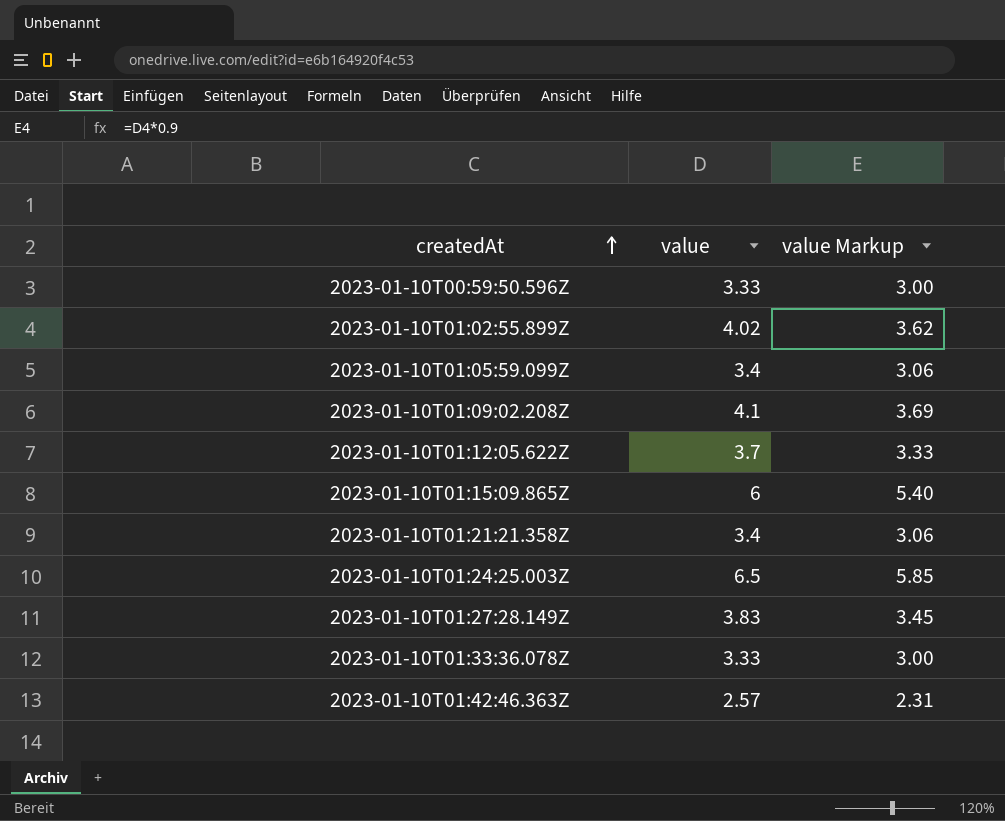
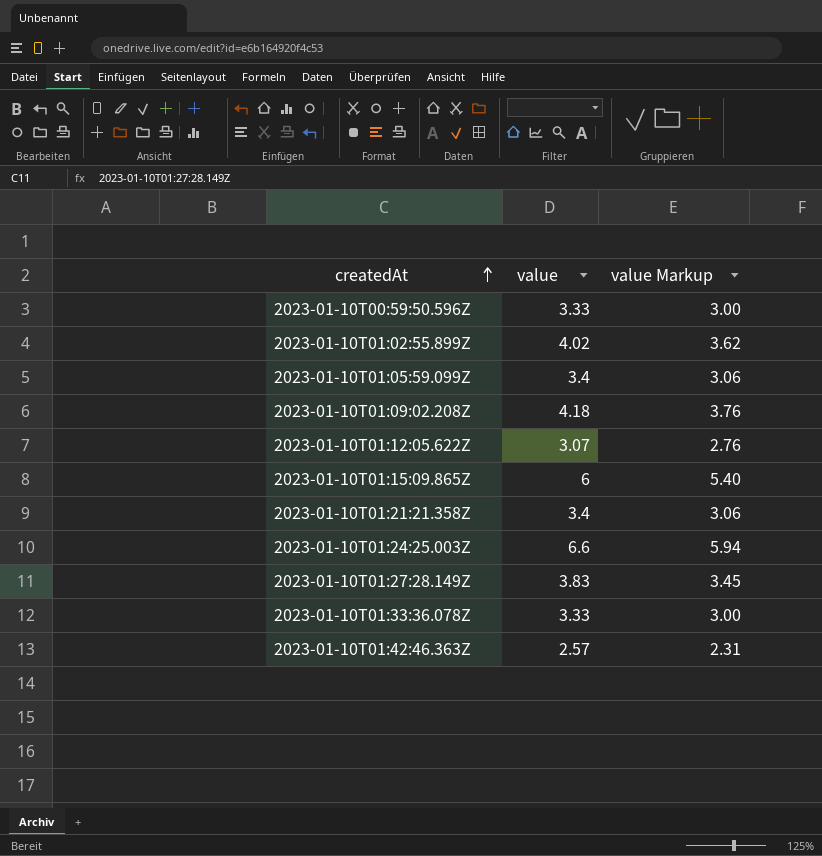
2023-01-10T01:09:02.208Z | value: 4.1 -> 4.18
2023-01-10T01:09:02.208Z | value Markup: 3.69 -> 3.76
2023-01-10T01:12:05.622Z | value: 3.7 -> 3.07
2023-01-10T01:12:05.622Z | value Markup: 3.33 -> 2.76
2023-01-10T01:24:25.003Z | value: 6.5 -> 6.6
2023-01-10T01:24:25.003Z | value Markup: 5.85 -> 5.94

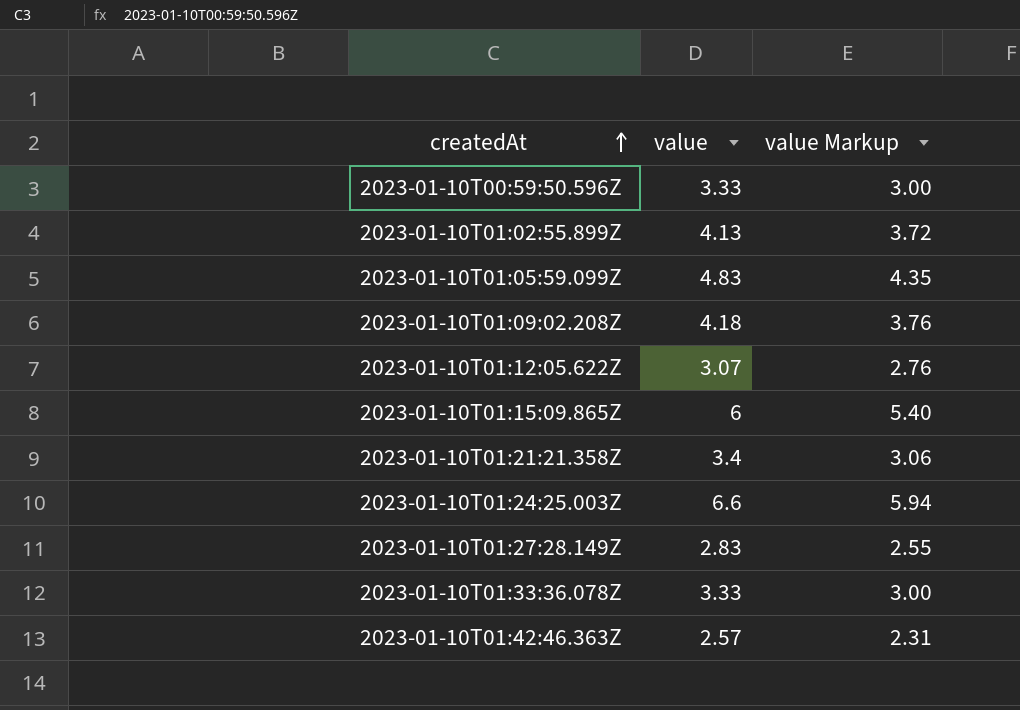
2023-01-10T01:02:55.899Z | value: 4.02 -> 4.13
2023-01-10T01:02:55.899Z | value Markup: 3.62 -> 3.72
2023-01-10T01:05:59.099Z | value: 3.4 -> 4.83
2023-01-10T01:05:59.099Z | value Markup: 3.06 -> 4.35
2023-01-10T01:27:28.149Z | value: 3.83 -> 2.83
2023-01-10T01:27:28.149Z | value Markup: 3.45 -> 2.55

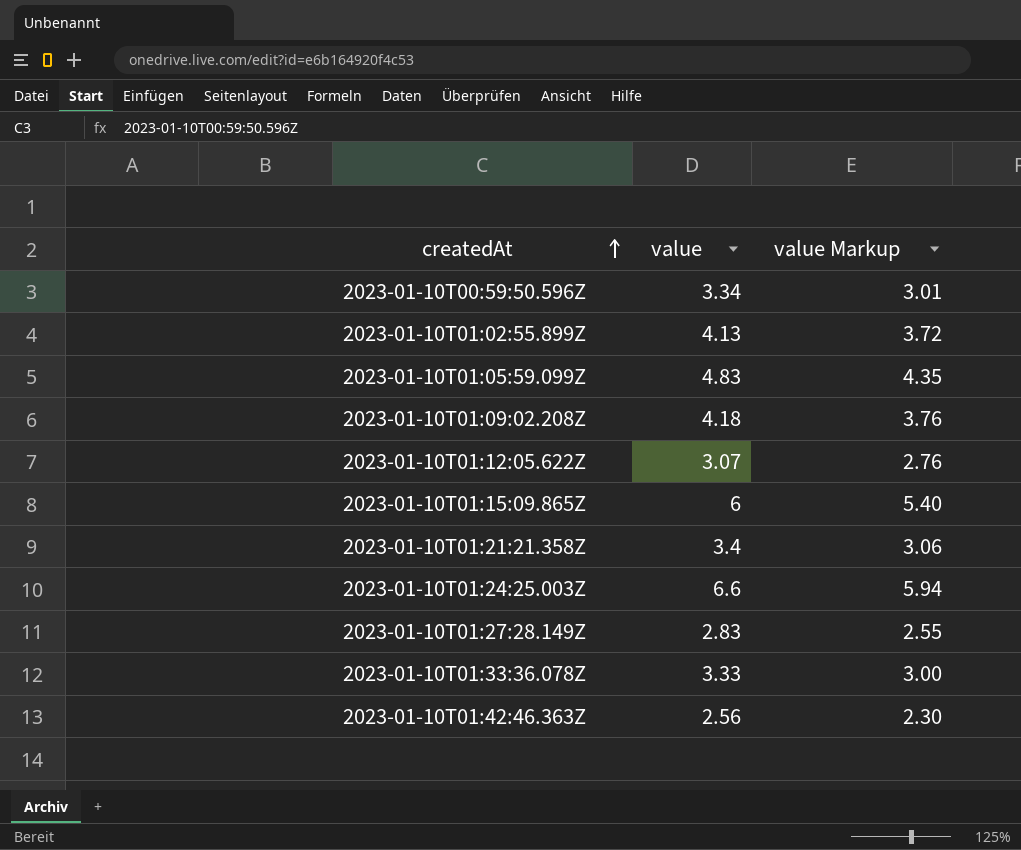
2023-01-10T00:59:50.596Z | value: 3.33 -> 3.34
2023-01-10T00:59:50.596Z | value Markup: 3.00 -> 3.01
2023-01-10T01:42:46.363Z | value: 2.57 -> 2.56
2023-01-10T01:42:46.363Z | value Markup: 2.31 -> 2.30

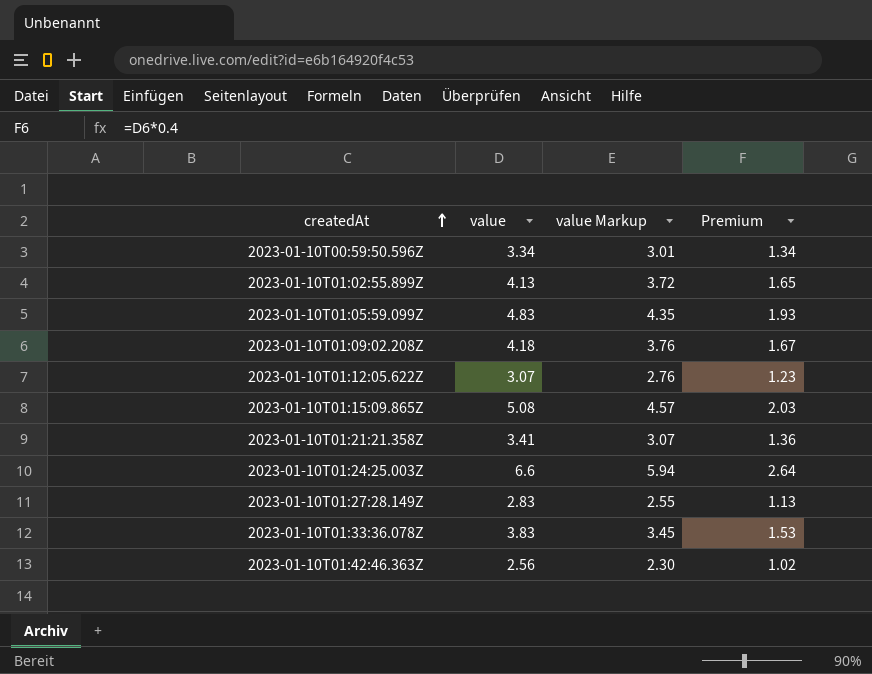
column Premium | formula: none -> [value] * 0.4
2023-01-10T01:15:09.865Z | value: 6 -> 5.08
2023-01-10T01:15:09.865Z | value Markup: 5.40 -> 4.57
2023-01-10T01:21:21.358Z | value: 3.4 -> 3.41
2023-01-10T01:21:21.358Z | value Markup: 3.06 -> 3.07
2023-01-10T01:33:36.078Z | value: 3.33 -> 3.83
2023-01-10T01:33:36.078Z | value Markup: 3.00 -> 3.45

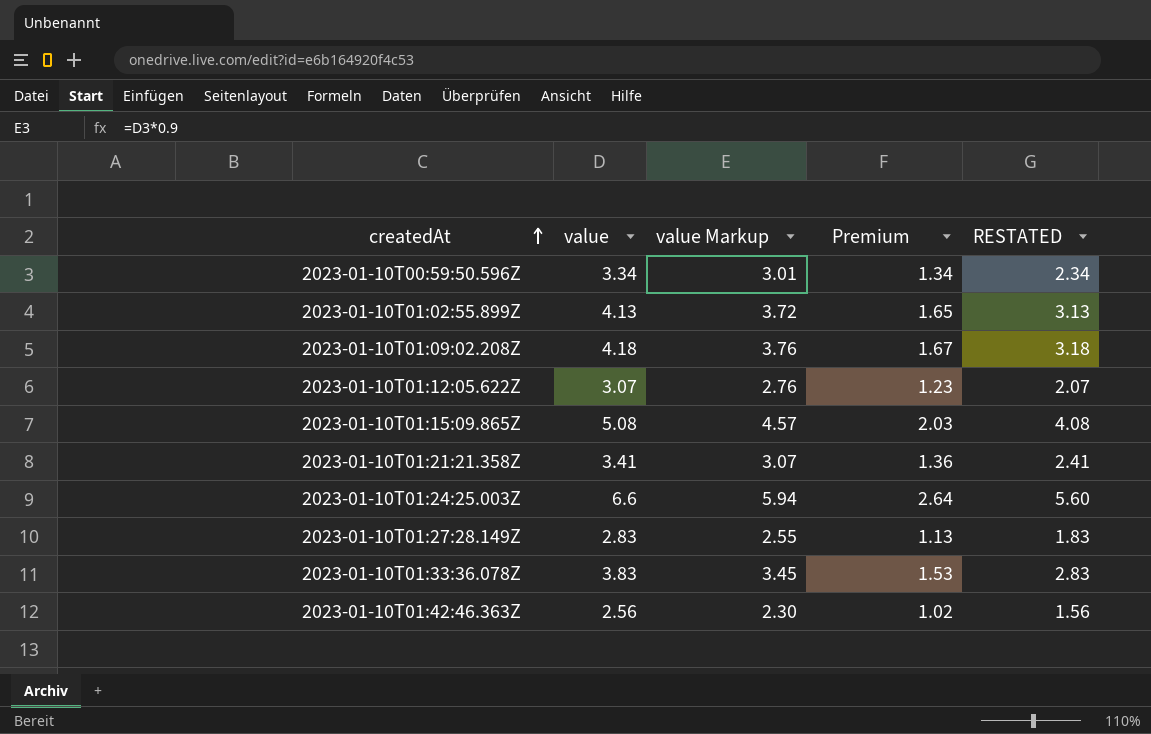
column RESTATED | formula: none -> [value] - 1
row 2023-01-10T01:05:59.099Z: 4.83 | 4.35 | 1.93 -> none

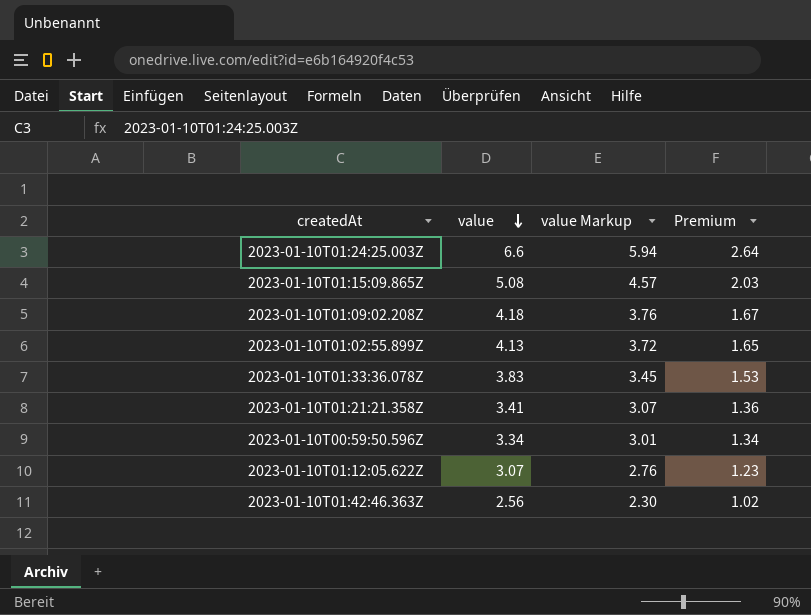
row order: createdAt ascending -> value descending
column RESTATED | formula: [value] - 1 -> none
row 2023-01-10T01:27:28.149Z: 2.83 | 2.55 | 1.13 | 1.83 -> none

